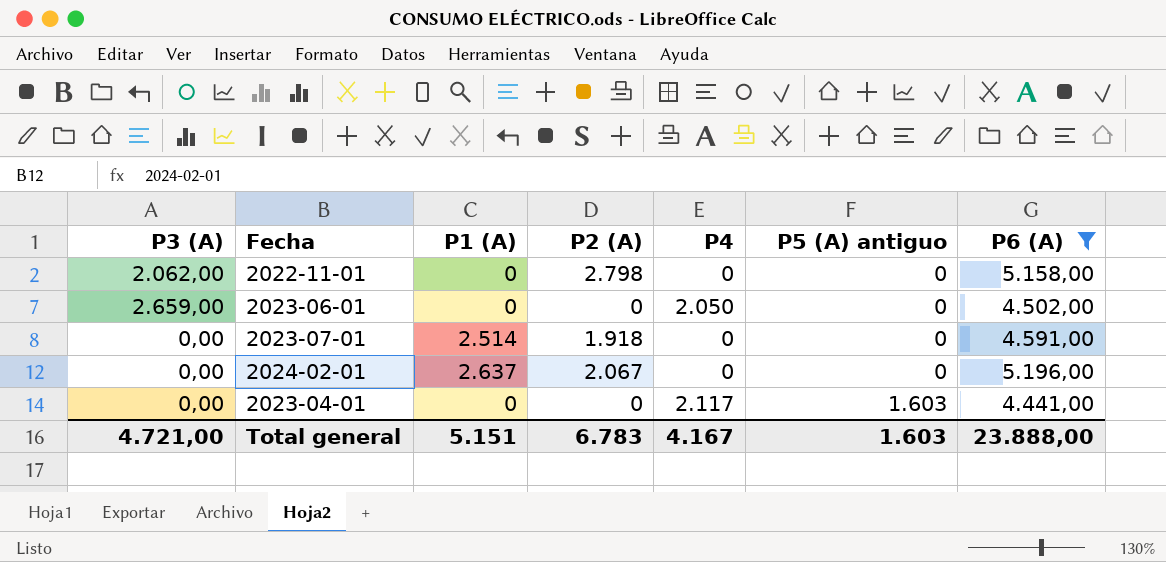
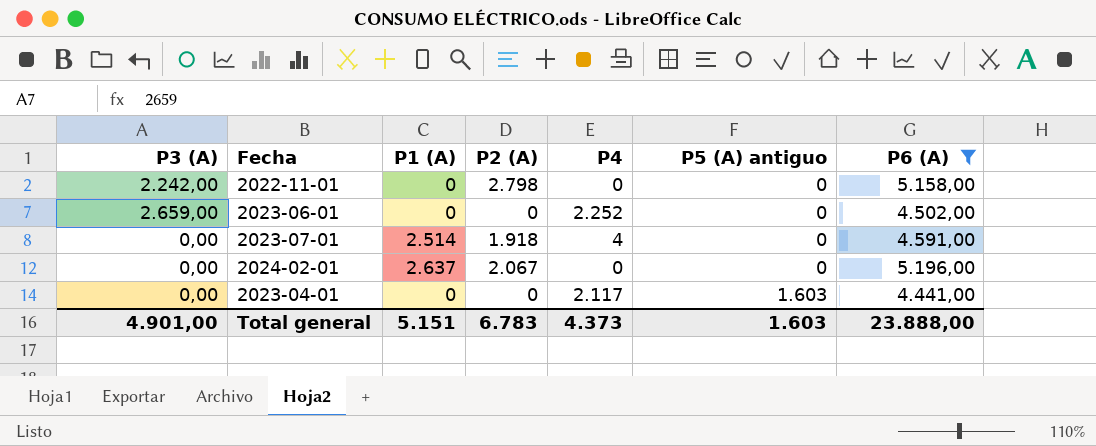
2022-11-01 | P3 (A): 2.062,00 -> 2.242,00
2023-06-01 | P4: 2.050 -> 2.252
2023-07-01 | P4: 0 -> 4
Total general | P3 (A): 4.721,00 -> 4.901,00
Total general | P4: 4.167 -> 4.373

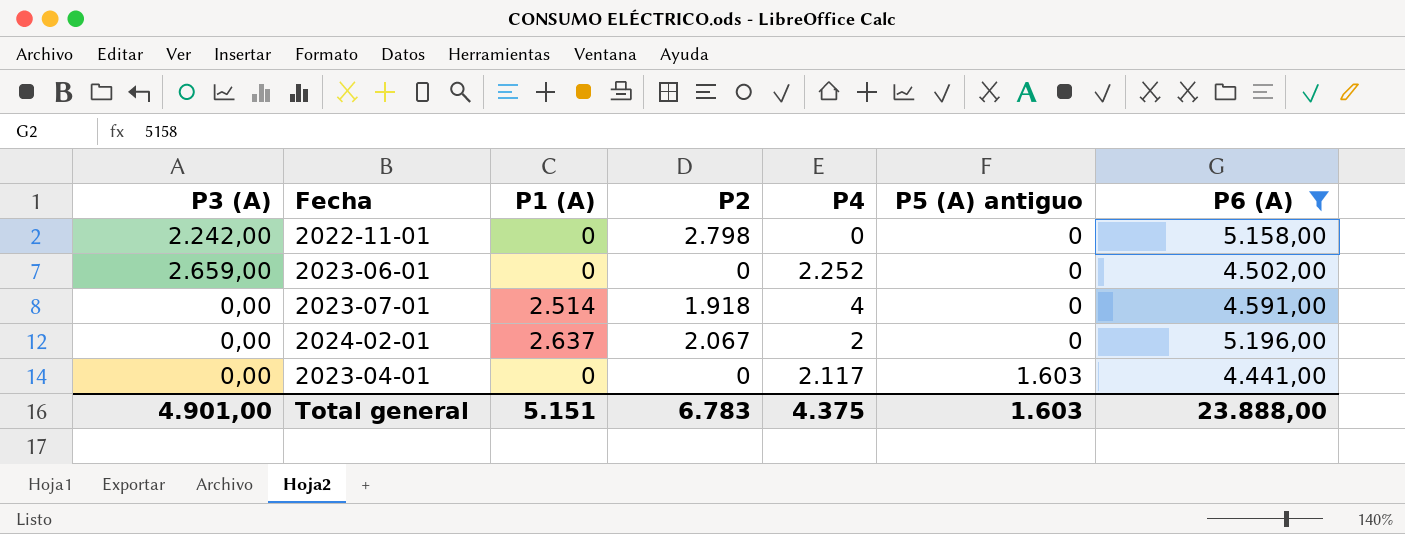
column name: P2 (A) -> P2
2024-02-01 | P4: 0 -> 2
Total general | P4: 4.373 -> 4.375

